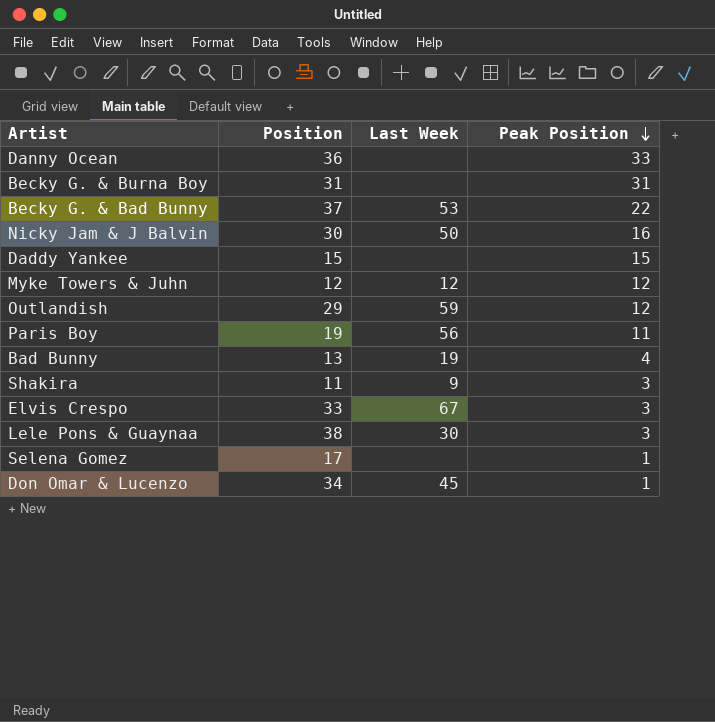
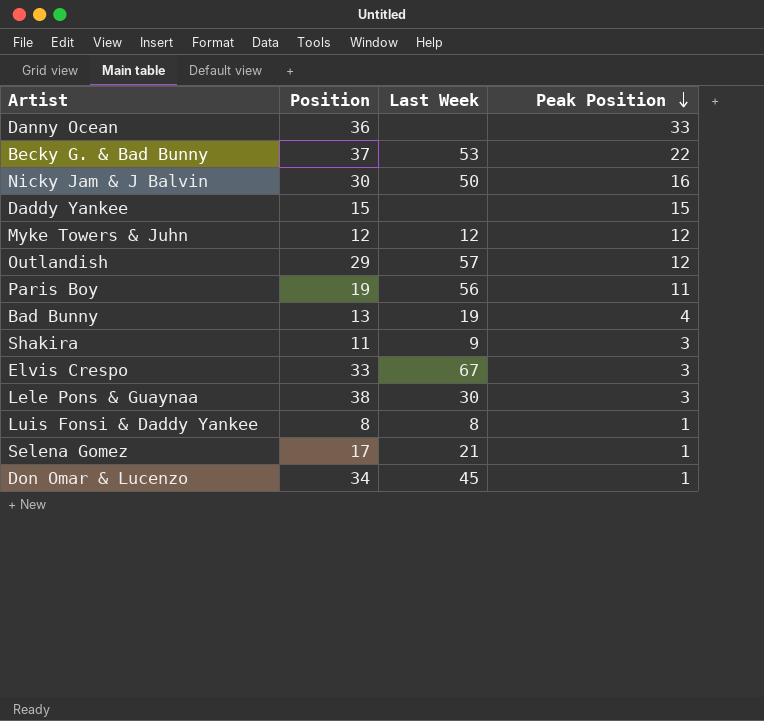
row Becky G. & Burna Boy: 31 | none | 31 -> none
Outlandish | Last Week: 59 -> 57
row Luis Fonsi & Daddy Yankee: none -> 8 | 8 | 1
Selena Gomez | Last Week: none -> 21

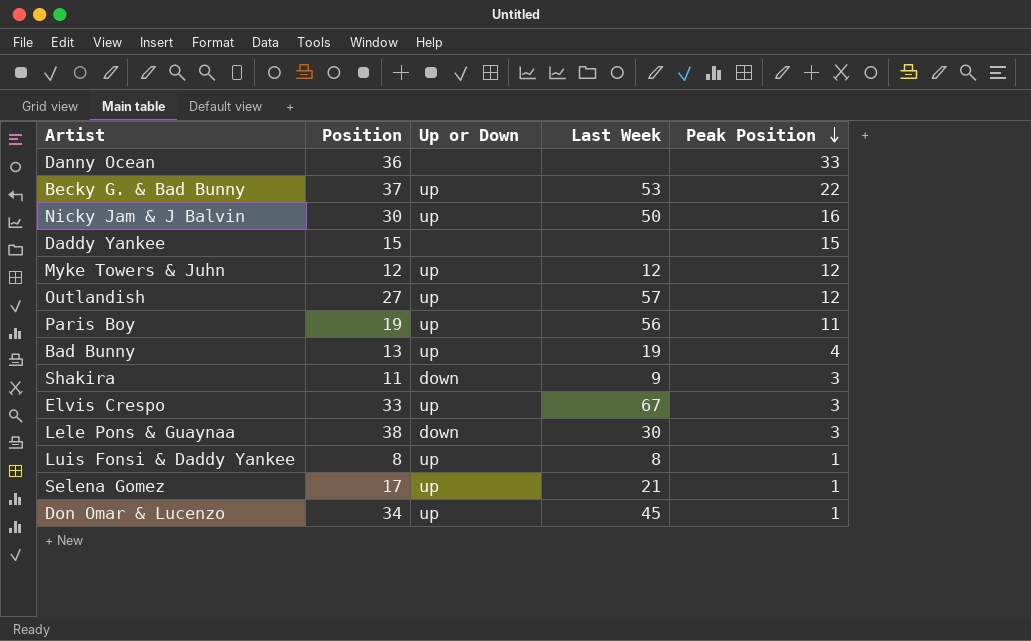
column Up or Down | position: none -> 3
Outlandish | Position: 29 -> 27

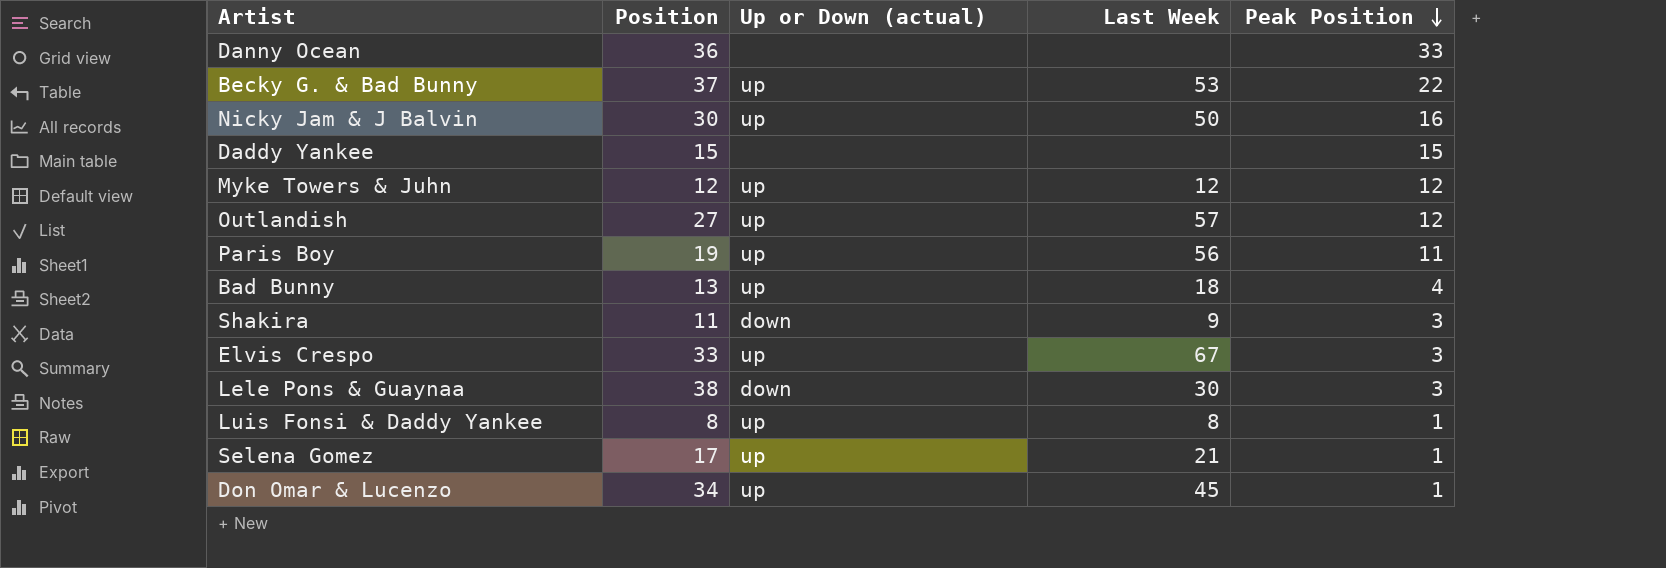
column name: Up or Down -> Up or Down (actual)
Bad Bunny | Last Week: 19 -> 18

